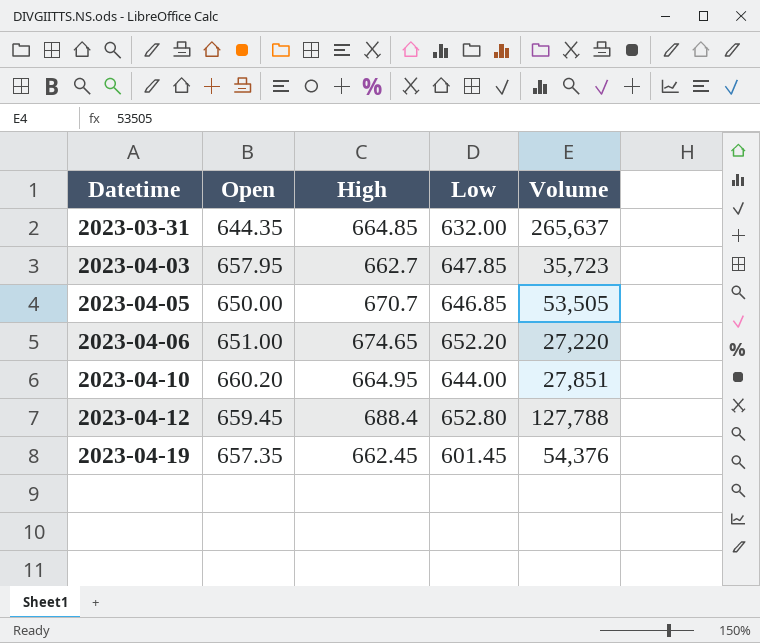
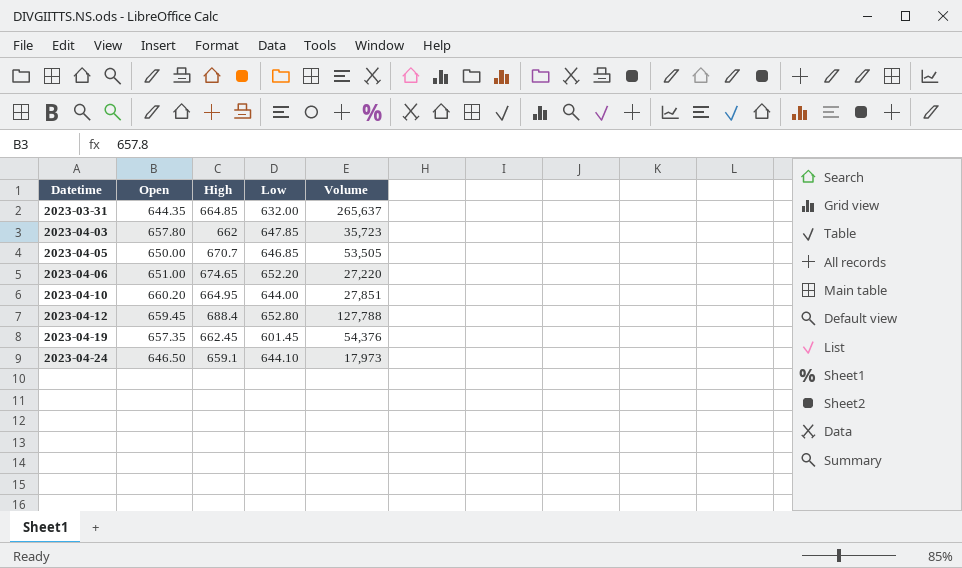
2023-04-03 | Open: 657.95 -> 657.80
2023-04-03 | High: 662.7 -> 662
row 2023-04-24: none -> 646.50 | 659.1 | 644.10 | 17,973

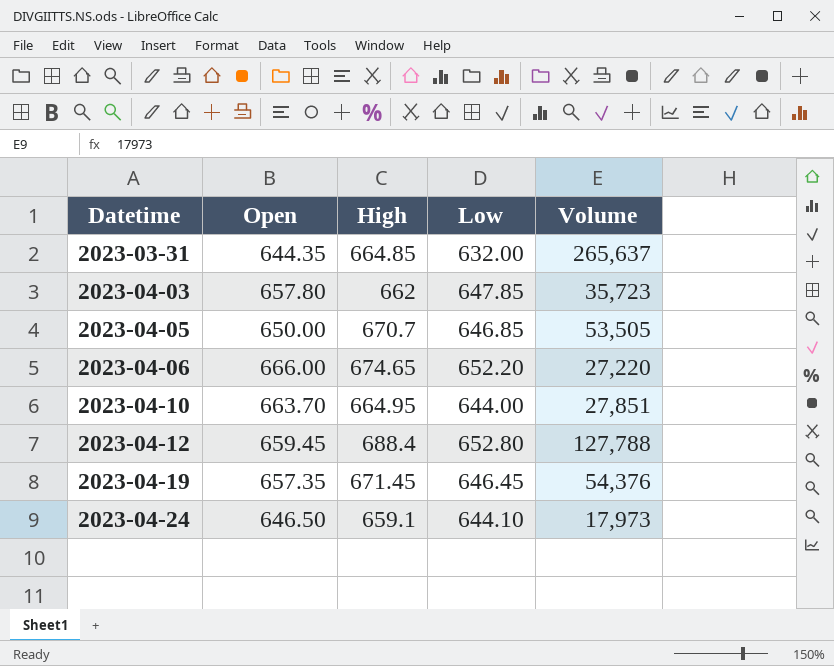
2023-04-06 | Open: 651.00 -> 666.00
2023-04-10 | Open: 660.20 -> 663.70
2023-04-19 | High: 662.45 -> 671.45
2023-04-19 | Low: 601.45 -> 646.45

